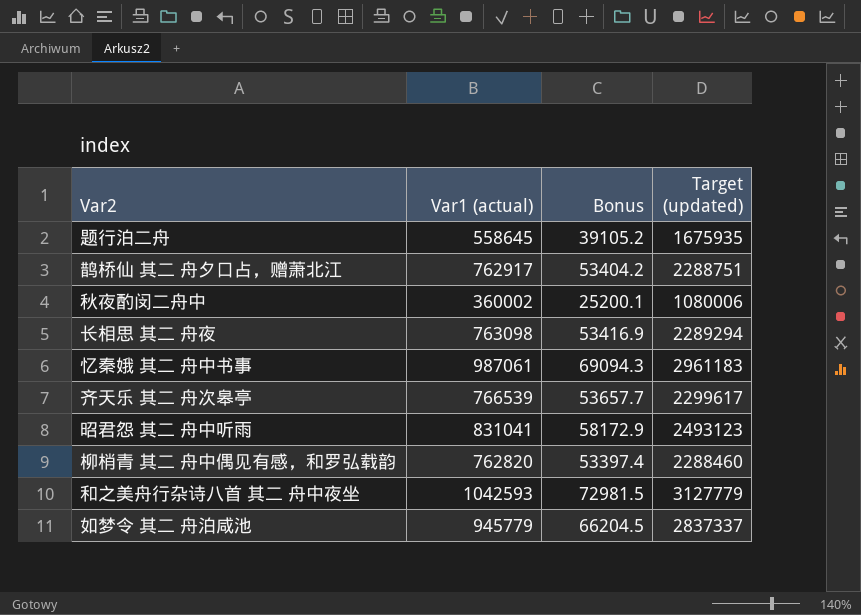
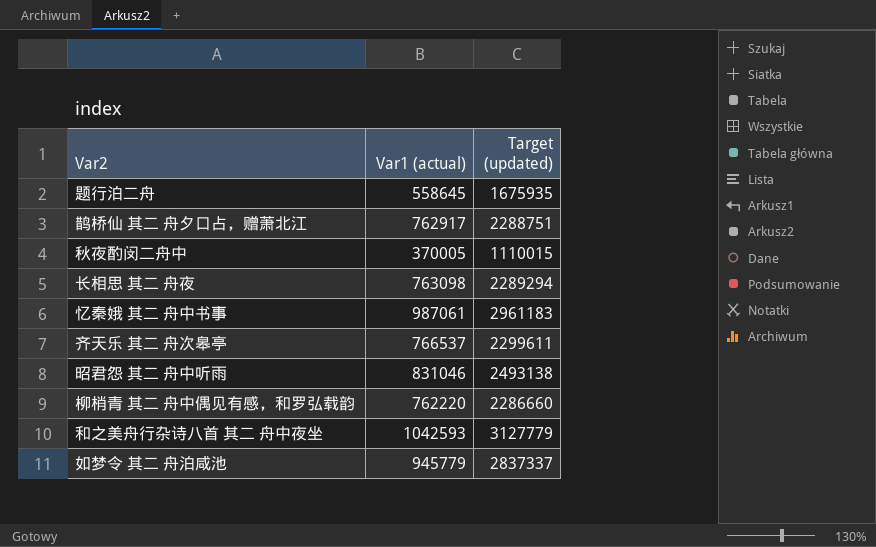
column Bonus | formula: [Var1 (actual)] * 0.07 -> none
秋夜酌闵二舟中 | Var1 (actual): 360002 -> 370005
秋夜酌闵二舟中 | Target (updated): 1080006 -> 1110015
齐天乐 其二 舟次皋亭 | Var1 (actual): 766539 -> 766537
齐天乐 其二 舟次皋亭 | Target (updated): 2299617 -> 2299611
昭君怨 其二 舟中听雨 | Var1 (actual): 831041 -> 831046
昭君怨 其二 舟中听雨 | Target (updated): 2493123 -> 2493138
柳梢青 其二 舟中偶见有感，和罗弘载韵 | Var1 (actual): 762820 -> 762220
柳梢青 其二 舟中偶见有感，和罗弘载韵 | Target (updated): 2288460 -> 2286660

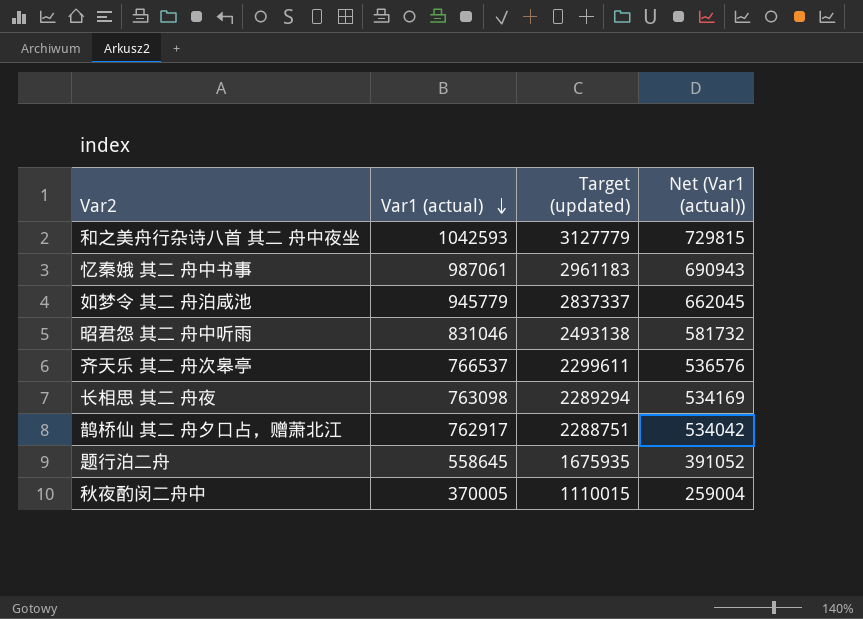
row order: none -> Var1 (actual) descending
column Net (Var1 (actual)) | formula: none -> [Var1 (actual)] * 0.7
row 柳梢青 其二 舟中偶见有感，和罗弘载韵: 762220 | 2286660 -> none

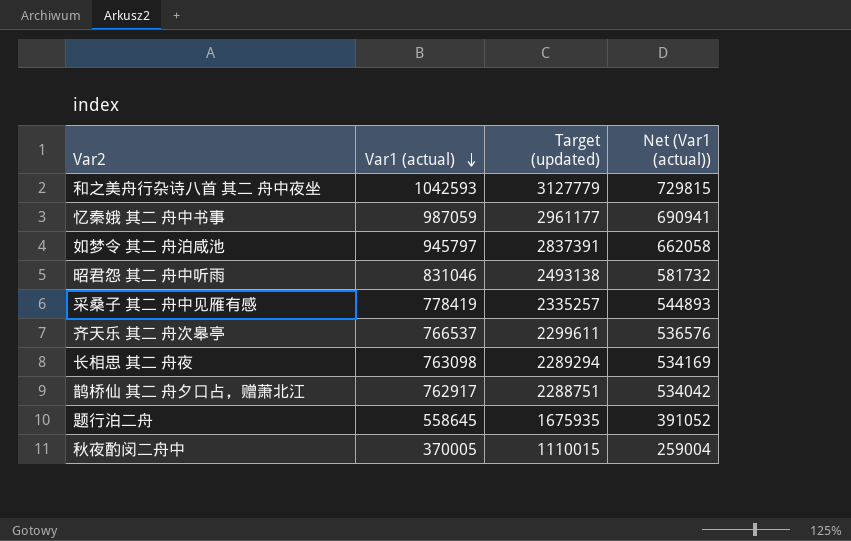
忆秦娥 其二 舟中书事 | Var1 (actual): 987061 -> 987059
忆秦娥 其二 舟中书事 | Target (updated): 2961183 -> 2961177
忆秦娥 其二 舟中书事 | Net (Var1 (actual)): 690943 -> 690941
如梦令 其二 舟泊咸池 | Var1 (actual): 945779 -> 945797
如梦令 其二 舟泊咸池 | Target (updated): 2837337 -> 2837391
如梦令 其二 舟泊咸池 | Net (Var1 (actual)): 662045 -> 662058
row 采桑子 其二 舟中见雁有感: none -> 778419 | 2335257 | 544893

